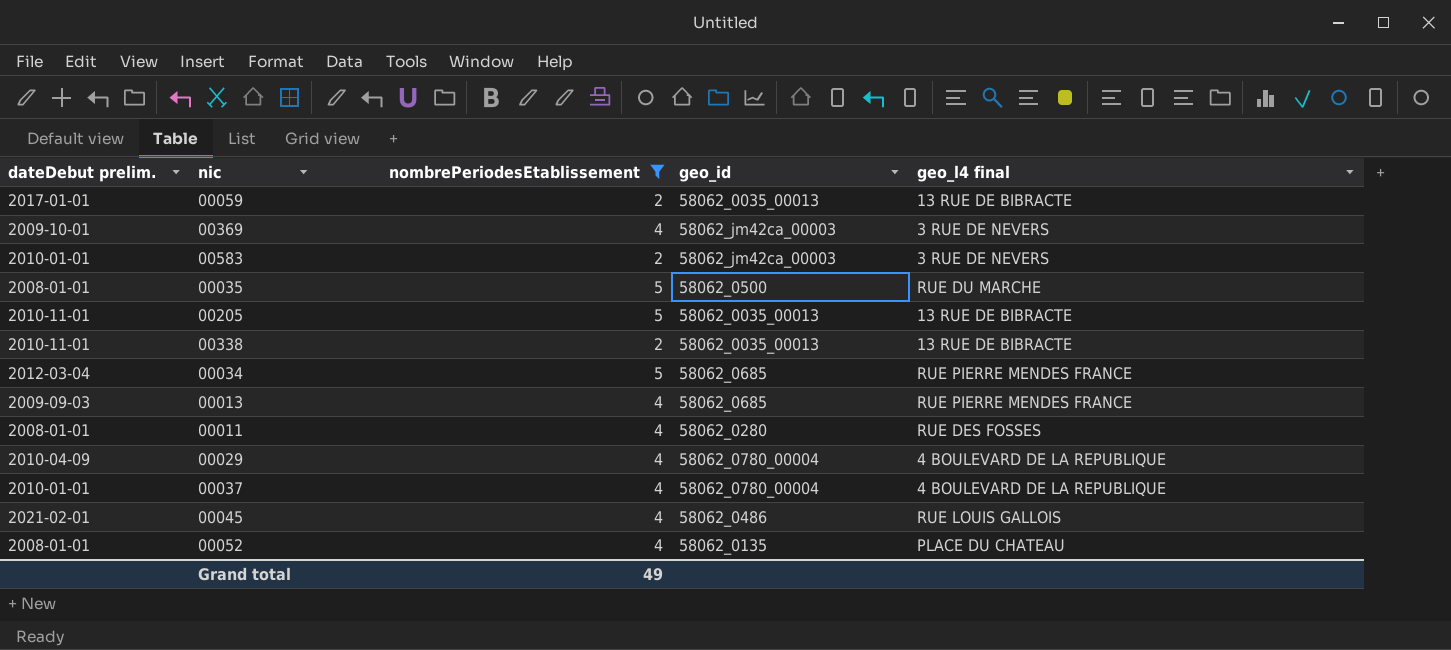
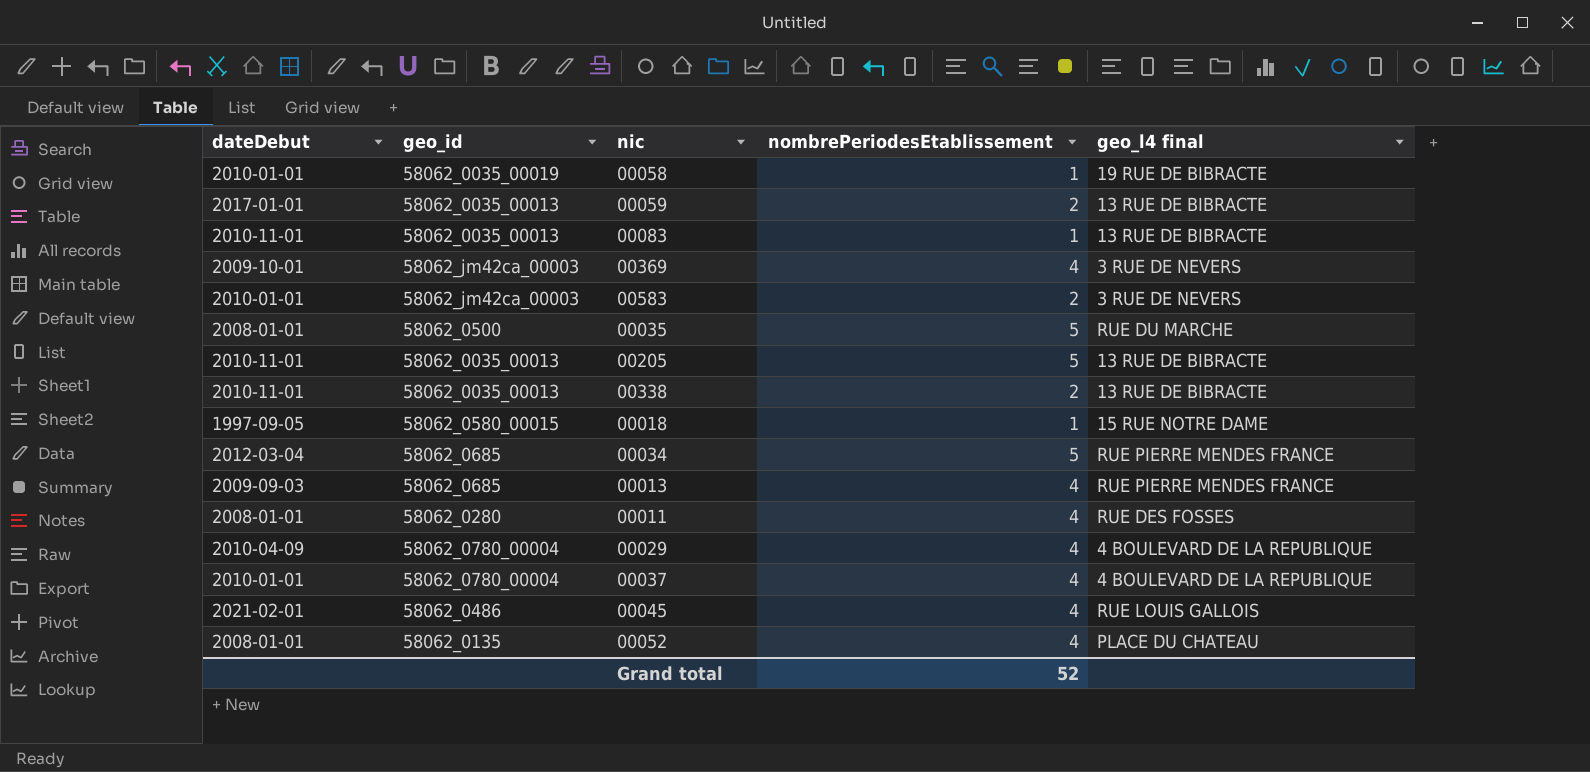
filter: nombrePeriodesEtablissement != 1 -> none
column name: dateDebut prelim. -> dateDebut
column geo_id | position: 4 -> 2
Grand total | nombrePeriodesEtablissement: 49 -> 52

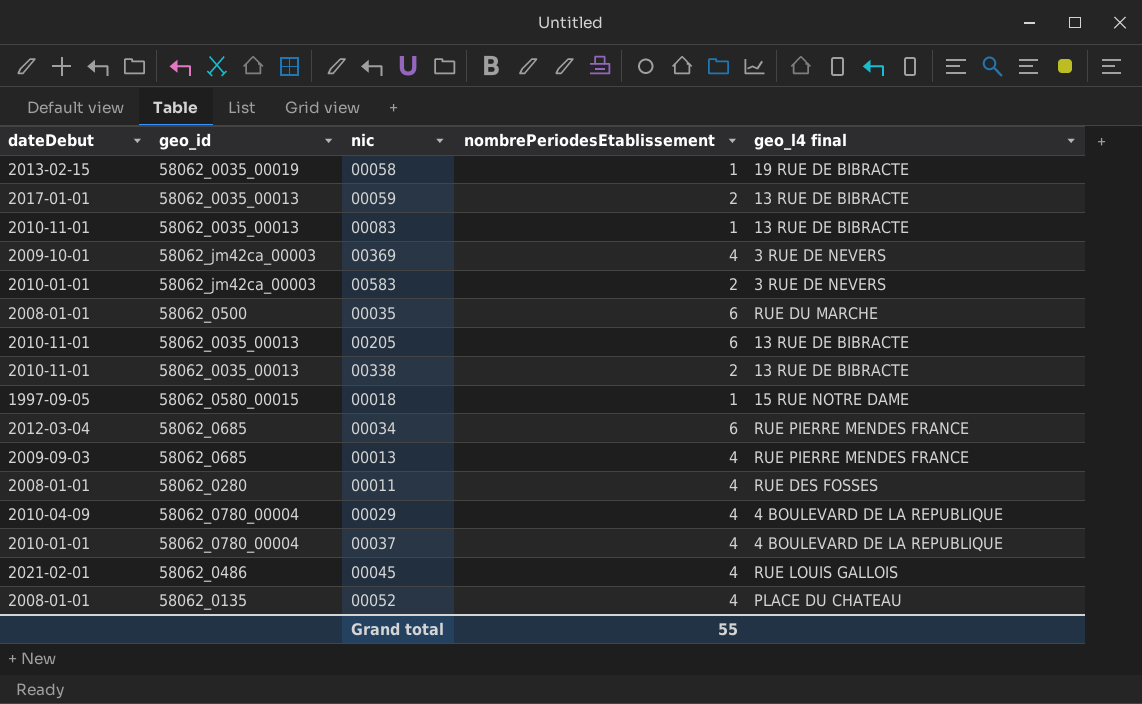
00058 | dateDebut: 2010-01-01 -> 2013-02-15
00035 | nombrePeriodesEtablissement: 5 -> 6
00205 | nombrePeriodesEtablissement: 5 -> 6
00034 | nombrePeriodesEtablissement: 5 -> 6
Grand total | nombrePeriodesEtablissement: 52 -> 55

